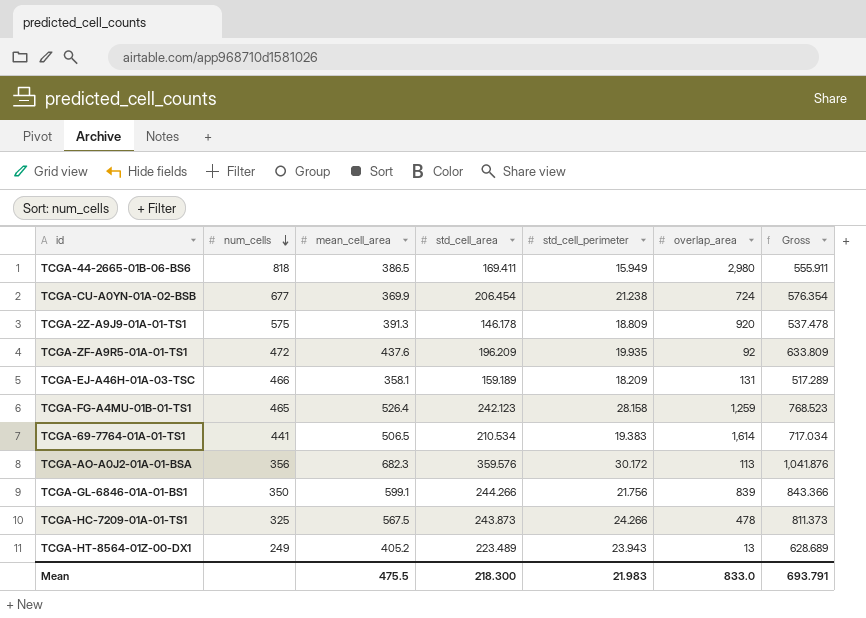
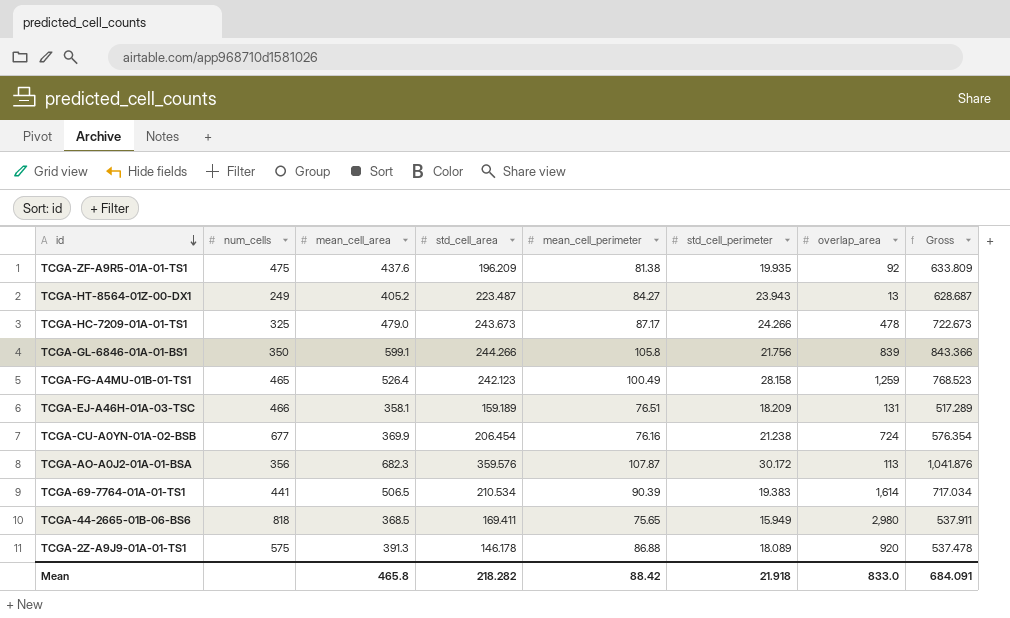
row order: num_cells descending -> id descending
column mean_cell_perimeter | position: none -> 5
TCGA-ZF-A9R5-01A-01-TS1 | num_cells: 472 -> 475
TCGA-HT-8564-01Z-00-DX1 | std_cell_area: 223.489 -> 223.487
TCGA-HT-8564-01Z-00-DX1 | Gross: 628.689 -> 628.687
TCGA-HC-7209-01A-01-TS1 | mean_cell_area: 567.5 -> 479.0
TCGA-HC-7209-01A-01-TS1 | std_cell_area: 243.873 -> 243.673
TCGA-HC-7209-01A-01-TS1 | Gross: 811.373 -> 722.673
TCGA-44-2665-01B-06-BS6 | mean_cell_area: 386.5 -> 368.5
TCGA-44-2665-01B-06-BS6 | Gross: 555.911 -> 537.911
TCGA-2Z-A9J9-01A-01-TS1 | std_cell_perimeter: 18.809 -> 18.089
Mean | mean_cell_area: 475.5 -> 465.8
Mean | std_cell_area: 218.300 -> 218.282
Mean | std_cell_perimeter: 21.983 -> 21.918
Mean | Gross: 693.791 -> 684.091

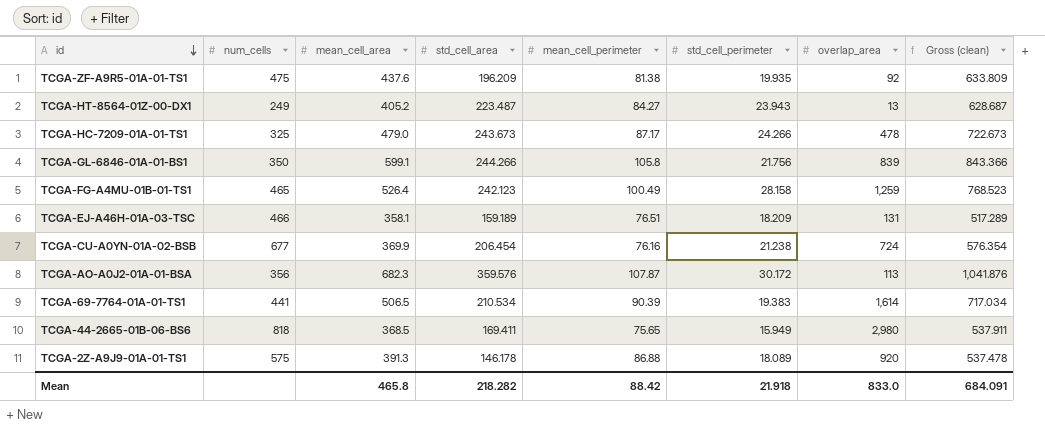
column name: Gross -> Gross (clean)

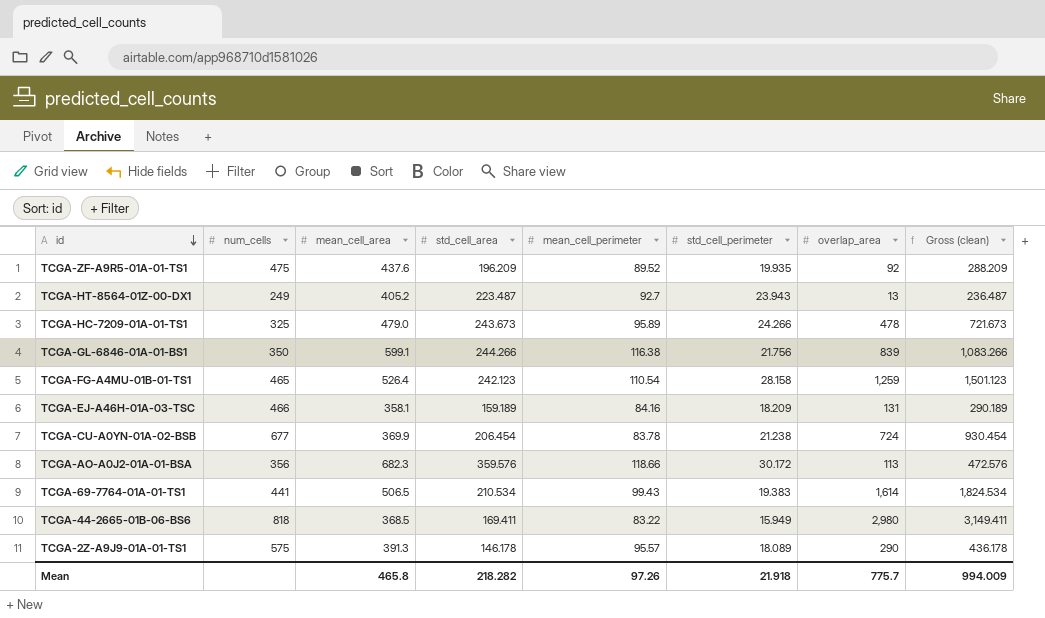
column Gross (clean) | formula: [mean_cell_area] + [std_cell_area] -> [std_cell_area] + [overlap_area]
TCGA-ZF-A9R5-01A-01-TS1 | mean_cell_perimeter: 81.38 -> 89.52
TCGA-HT-8564-01Z-00-DX1 | mean_cell_perimeter: 84.27 -> 92.7
TCGA-HC-7209-01A-01-TS1 | mean_cell_perimeter: 87.17 -> 95.89
TCGA-GL-6846-01A-01-BS1 | mean_cell_perimeter: 105.8 -> 116.38
TCGA-FG-A4MU-01B-01-TS1 | mean_cell_perimeter: 100.49 -> 110.54
TCGA-EJ-A46H-01A-03-TSC | mean_cell_perimeter: 76.51 -> 84.16
TCGA-CU-A0YN-01A-02-BSB | mean_cell_perimeter: 76.16 -> 83.78
TCGA-AO-A0J2-01A-01-BSA | mean_cell_perimeter: 107.87 -> 118.66
TCGA-69-7764-01A-01-TS1 | mean_cell_perimeter: 90.39 -> 99.43
TCGA-44-2665-01B-06-BS6 | mean_cell_perimeter: 75.65 -> 83.22
TCGA-2Z-A9J9-01A-01-TS1 | mean_cell_perimeter: 86.88 -> 95.57
TCGA-2Z-A9J9-01A-01-TS1 | overlap_area: 920 -> 290
Mean | mean_cell_perimeter: 88.42 -> 97.26
Mean | overlap_area: 833.0 -> 775.7
Mean | Gross (clean): 684.091 -> 994.009

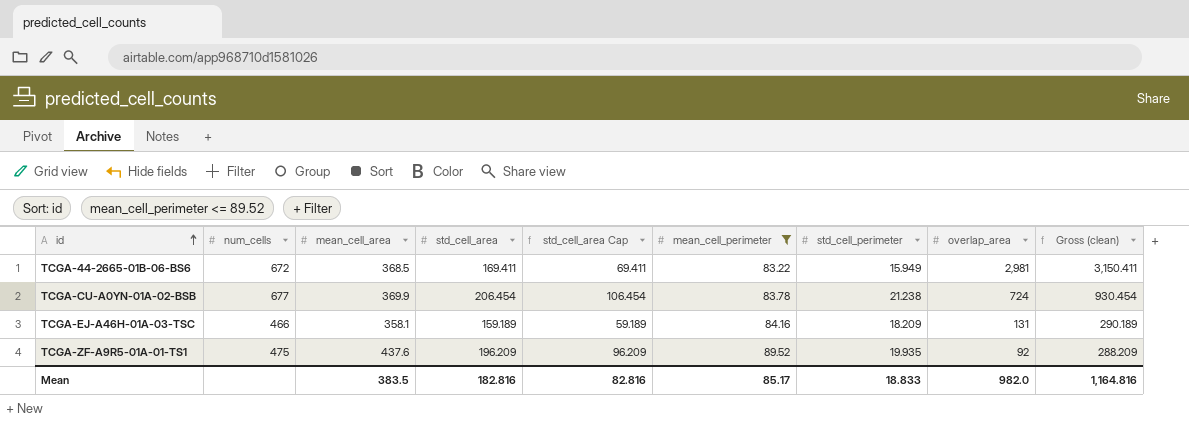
filter: none -> mean_cell_perimeter <= 89.52
row order: id descending -> id ascending
column std_cell_area Cap | formula: none -> [std_cell_area] - 100
TCGA-44-2665-01B-06-BS6 | num_cells: 818 -> 672
TCGA-44-2665-01B-06-BS6 | overlap_area: 2,980 -> 2,981
TCGA-44-2665-01B-06-BS6 | Gross (clean): 3,149.411 -> 3,150.411
Mean | mean_cell_area: 465.8 -> 383.5
Mean | std_cell_area: 218.282 -> 182.816
Mean | mean_cell_perimeter: 97.26 -> 85.17
Mean | std_cell_perimeter: 21.918 -> 18.833
Mean | overlap_area: 775.7 -> 982.0
Mean | Gross (clean): 994.009 -> 1,164.816

